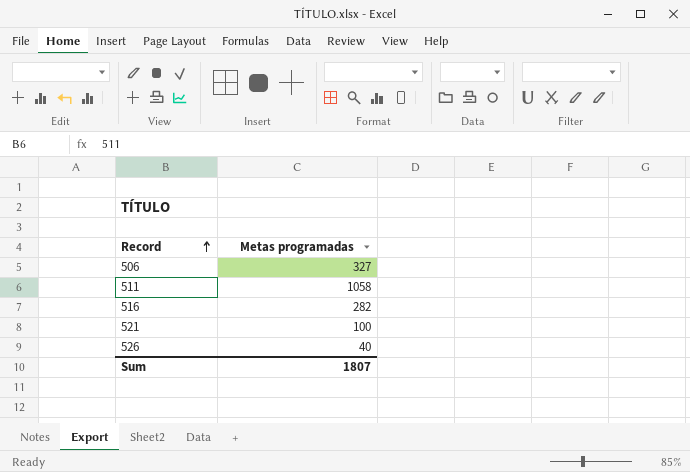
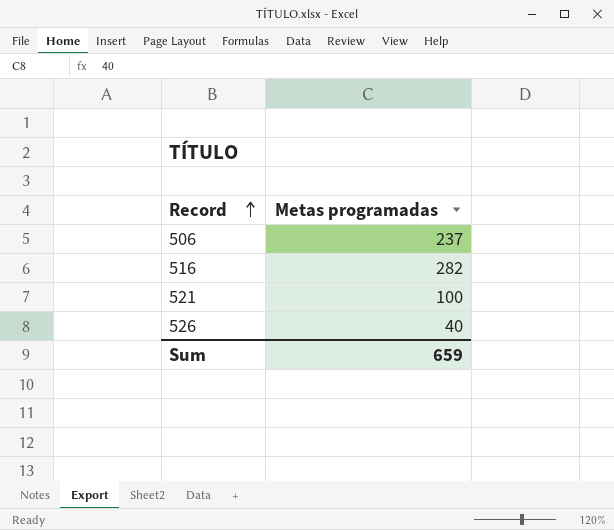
row 511: 1058 -> none
506 | Metas programadas: 327 -> 237
Sum | Metas programadas: 1807 -> 659

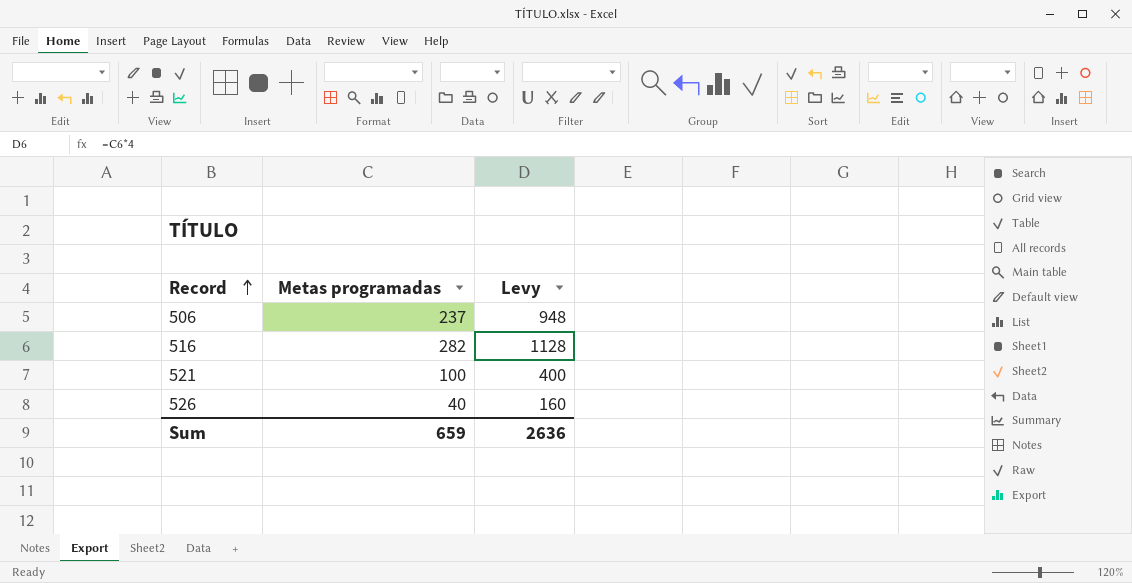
column Levy | formula: none -> [Metas programadas] * 4

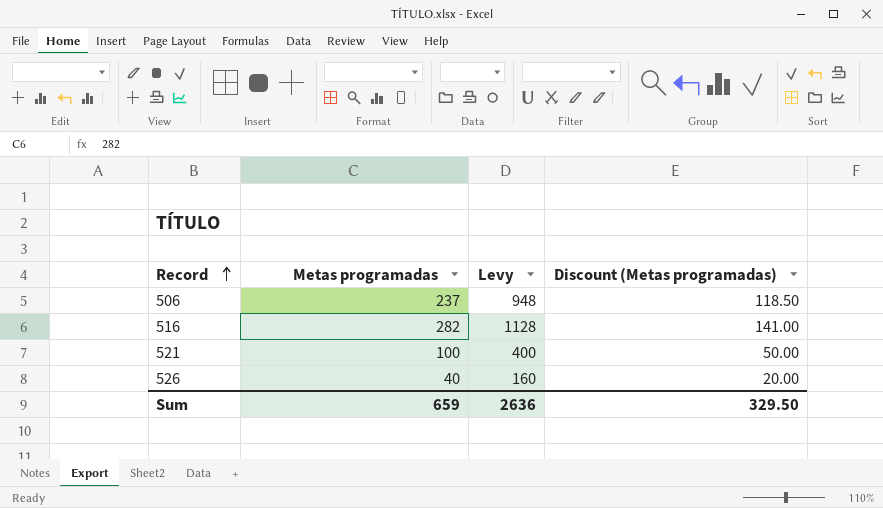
column Discount (Metas programadas) | formula: none -> [Metas programadas] * 0.5

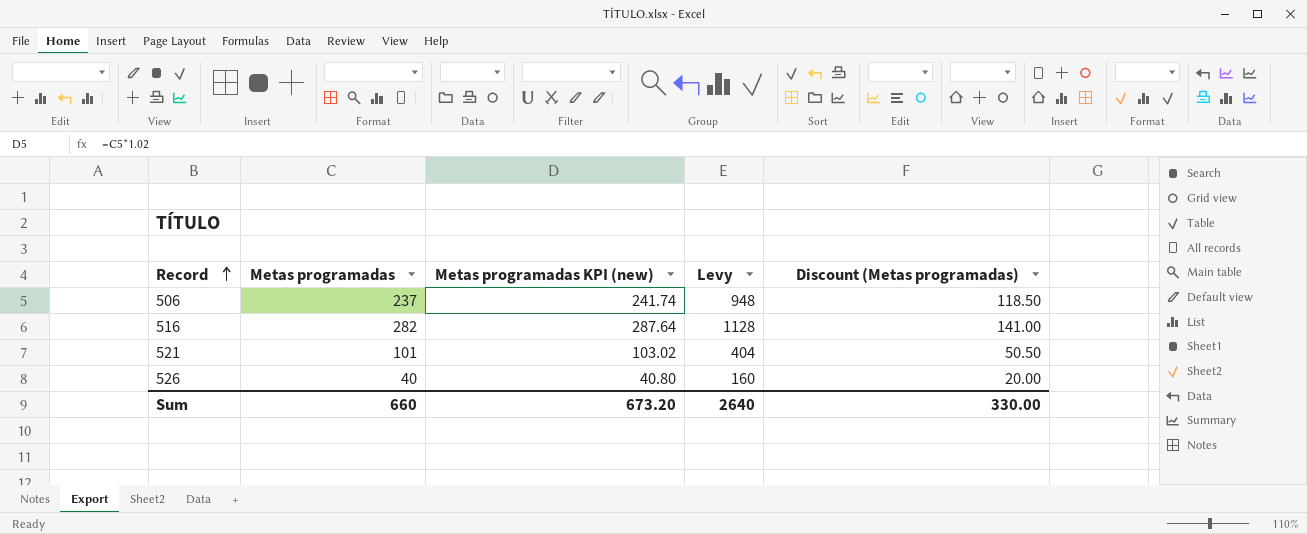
column Metas programadas KPI (new) | formula: none -> [Metas programadas] * 1.02
521 | Metas programadas: 100 -> 101
521 | Levy: 400 -> 404
521 | Discount (Metas programadas): 50.00 -> 50.50
Sum | Metas programadas: 659 -> 660
Sum | Levy: 2636 -> 2640
Sum | Discount (Metas programadas): 329.50 -> 330.00

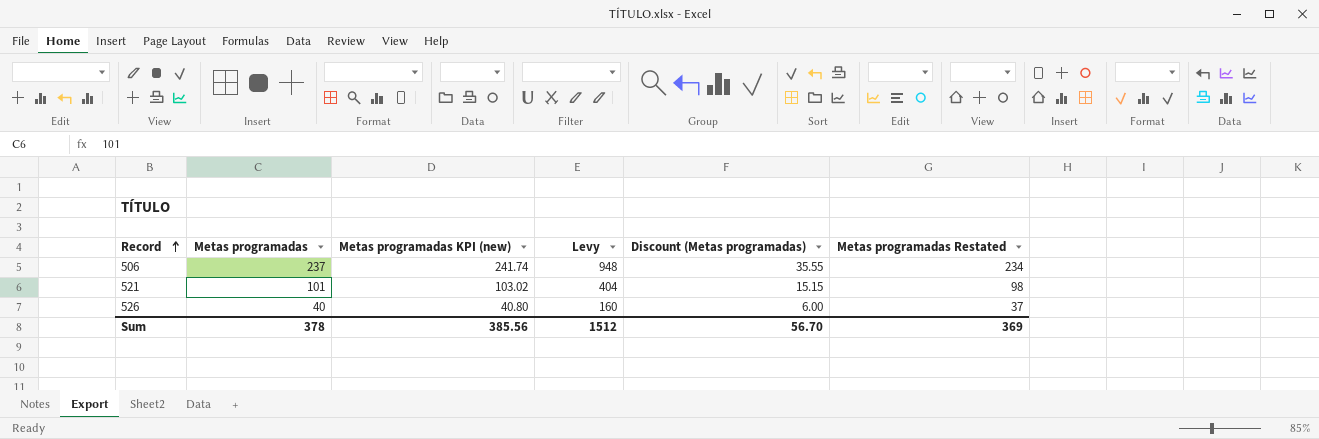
column Discount (Metas programadas) | formula: [Metas programadas] * 0.5 -> [Metas programadas] * 0.15
column Metas programadas Restated | formula: none -> [Metas programadas] - 3
row 516: 282 | 287.64 | 1128 | 141.00 -> none
Sum | Metas programadas: 660 -> 378
Sum | Metas programadas KPI (new): 673.20 -> 385.56
Sum | Levy: 2640 -> 1512
Sum | Discount (Metas programadas): 330.00 -> 56.70

